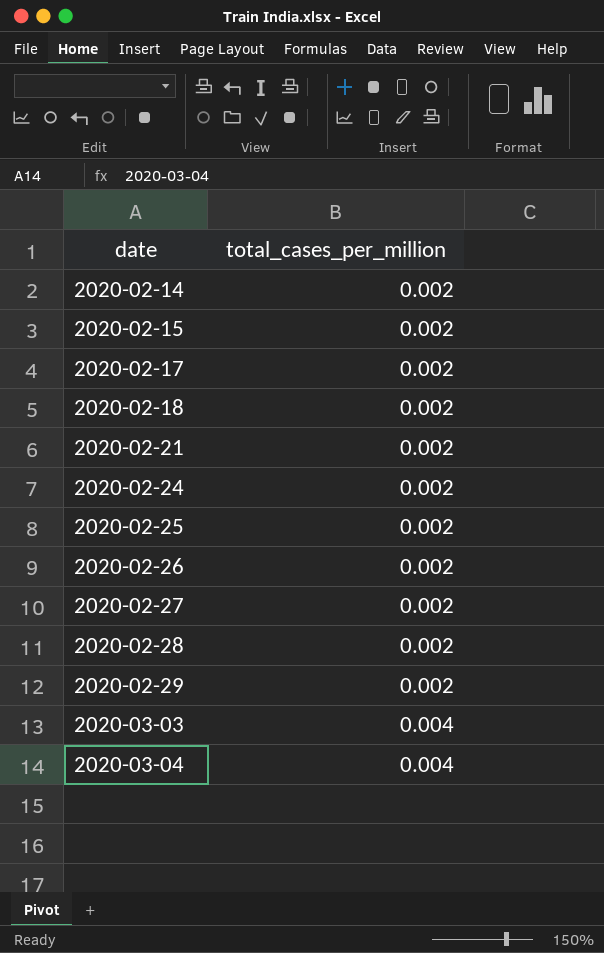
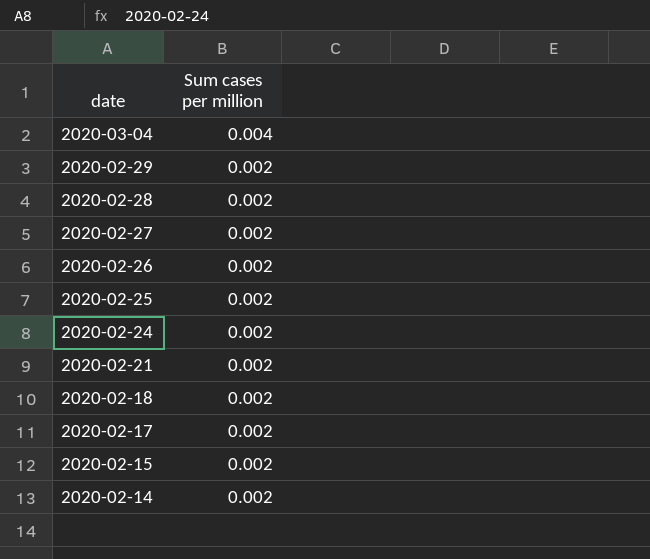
row order: date ascending -> date descending
column name: total_cases_per_million -> Sum cases per million
row 2020-03-03: 0.004 -> none

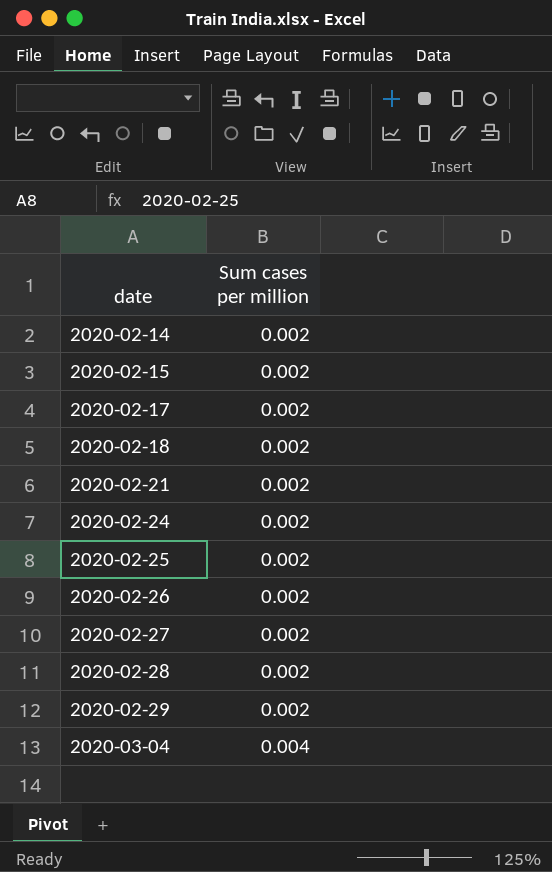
row order: date descending -> date ascending

